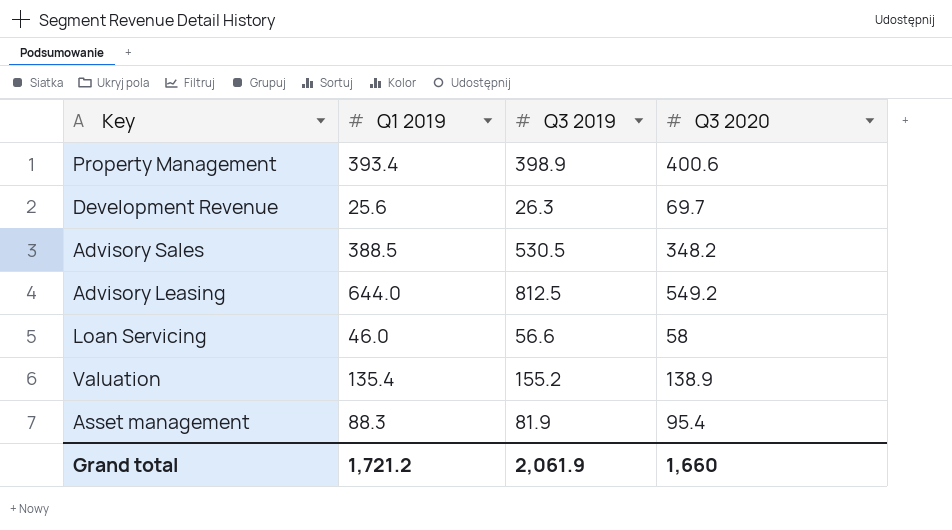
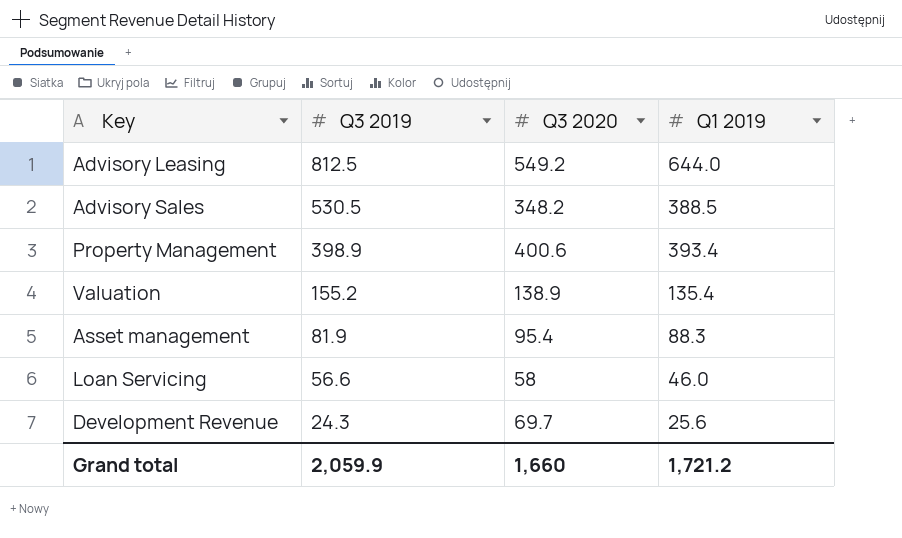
row order: none -> Q3 2019 descending
column Q1 2019 | position: 2 -> 4
Development Revenue | Q3 2019: 26.3 -> 24.3
Grand total | Q3 2019: 2,061.9 -> 2,059.9

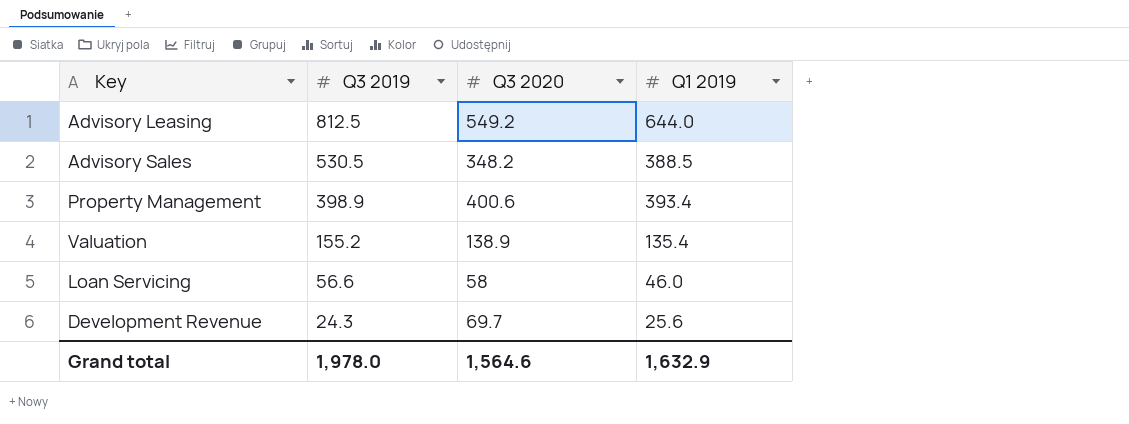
row Asset management: 81.9 | 95.4 | 88.3 -> none
Grand total | Q3 2019: 2,059.9 -> 1,978.0
Grand total | Q3 2020: 1,660 -> 1,564.6
Grand total | Q1 2019: 1,721.2 -> 1,632.9

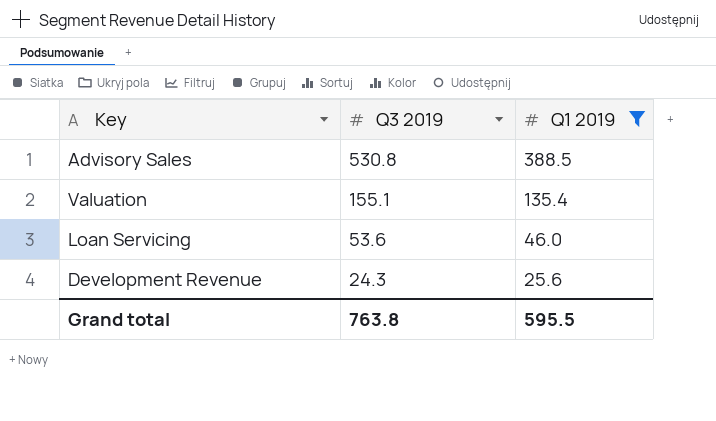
filter: none -> Q1 2019 <= 388.5
column Q3 2020 | position: 3 -> none
Advisory Sales | Q3 2019: 530.5 -> 530.8
Valuation | Q3 2019: 155.2 -> 155.1
Loan Servicing | Q3 2019: 56.6 -> 53.6
Grand total | Q3 2019: 1,978.0 -> 763.8
Grand total | Q1 2019: 1,632.9 -> 595.5

